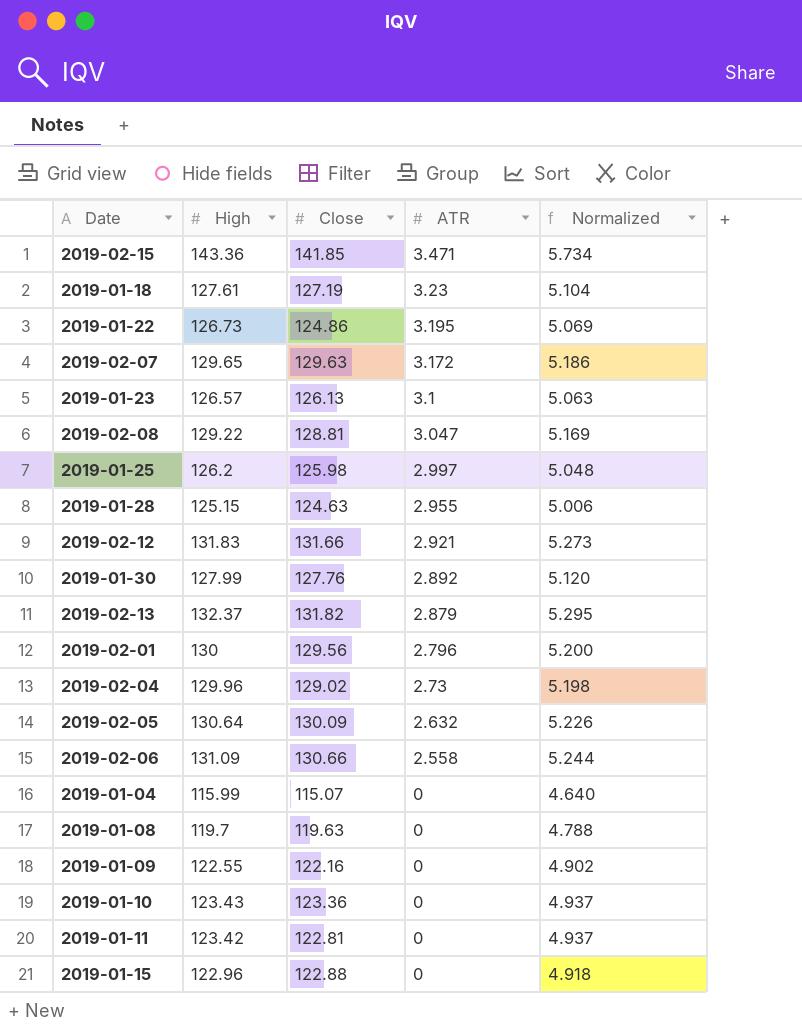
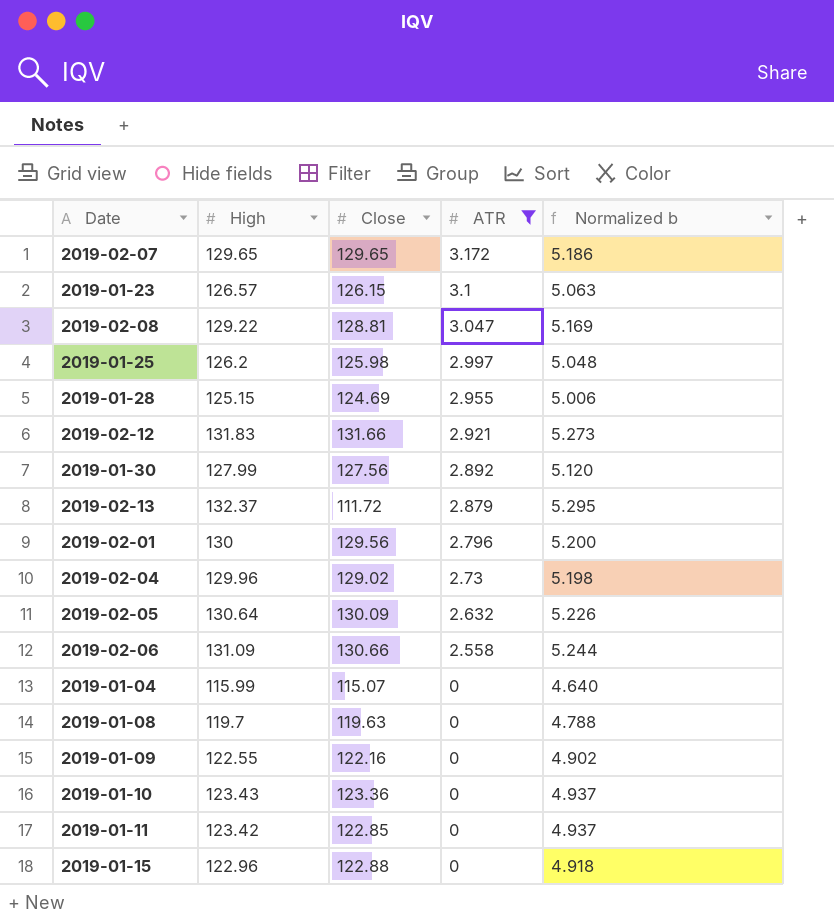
filter: none -> ATR <= 3.172
column name: Normalized -> Normalized b
2019-02-07 | Close: 129.63 -> 129.65
2019-01-23 | Close: 126.13 -> 126.15
2019-01-28 | Close: 124.63 -> 124.69
2019-01-30 | Close: 127.76 -> 127.56
2019-02-13 | Close: 131.82 -> 111.72
2019-01-11 | Close: 122.81 -> 122.85

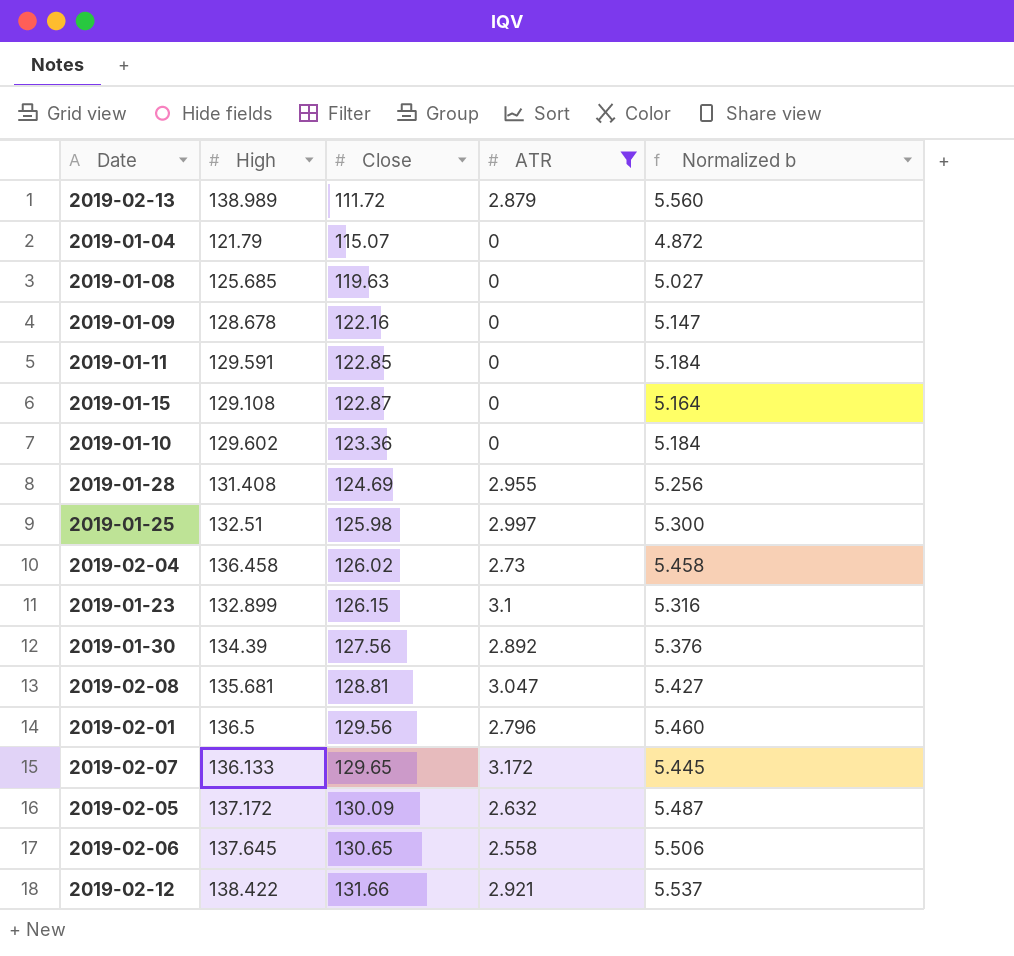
row order: ATR descending -> Close ascending
2019-02-13 | High: 132.37 -> 138.989
2019-02-13 | Normalized b: 5.295 -> 5.560
2019-01-04 | High: 115.99 -> 121.79
2019-01-04 | Normalized b: 4.640 -> 4.872
2019-01-08 | High: 119.7 -> 125.685
2019-01-08 | Normalized b: 4.788 -> 5.027
2019-01-09 | High: 122.55 -> 128.678
2019-01-09 | Normalized b: 4.902 -> 5.147
2019-01-11 | High: 123.42 -> 129.591
2019-01-11 | Normalized b: 4.937 -> 5.184
2019-01-15 | High: 122.96 -> 129.108
2019-01-15 | Close: 122.88 -> 122.87
2019-01-15 | Normalized b: 4.918 -> 5.164
2019-01-10 | High: 123.43 -> 129.602
2019-01-10 | Normalized b: 4.937 -> 5.184
2019-01-28 | High: 125.15 -> 131.408
2019-01-28 | Normalized b: 5.006 -> 5.256
2019-01-25 | High: 126.2 -> 132.51
2019-01-25 | Normalized b: 5.048 -> 5.300
2019-02-04 | High: 129.96 -> 136.458
2019-02-04 | Close: 129.02 -> 126.02
2019-02-04 | Normalized b: 5.198 -> 5.458
2019-01-23 | High: 126.57 -> 132.899
2019-01-23 | Normalized b: 5.063 -> 5.316
2019-01-30 | High: 127.99 -> 134.39
2019-01-30 | Normalized b: 5.120 -> 5.376
2019-02-08 | High: 129.22 -> 135.681
2019-02-08 | Normalized b: 5.169 -> 5.427
2019-02-01 | High: 130 -> 136.5
2019-02-01 | Normalized b: 5.200 -> 5.460
2019-02-07 | High: 129.65 -> 136.133
2019-02-07 | Normalized b: 5.186 -> 5.445
2019-02-05 | High: 130.64 -> 137.172
2019-02-05 | Normalized b: 5.226 -> 5.487
2019-02-06 | High: 131.09 -> 137.645
2019-02-06 | Close: 130.66 -> 130.65
2019-02-06 | Normalized b: 5.244 -> 5.506
2019-02-12 | High: 131.83 -> 138.422
2019-02-12 | Normalized b: 5.273 -> 5.537

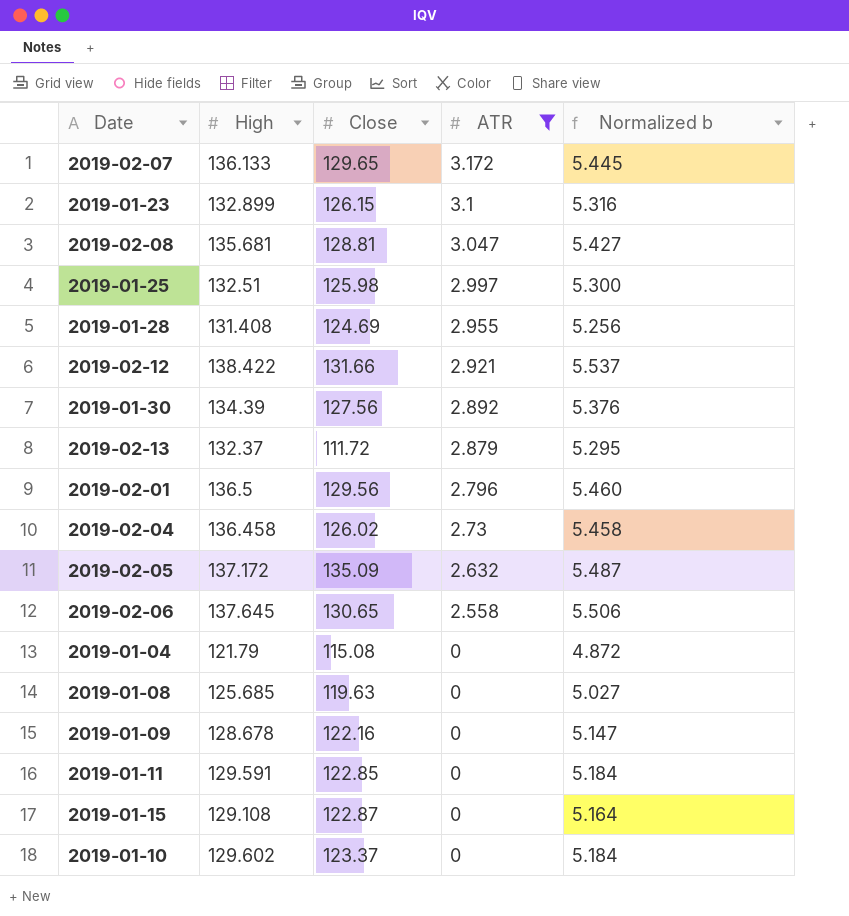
row order: Close ascending -> ATR descending
2019-02-13 | High: 138.989 -> 132.37
2019-02-13 | Normalized b: 5.560 -> 5.295
2019-02-05 | Close: 130.09 -> 135.09
2019-01-04 | Close: 115.07 -> 115.08
2019-01-10 | Close: 123.36 -> 123.37

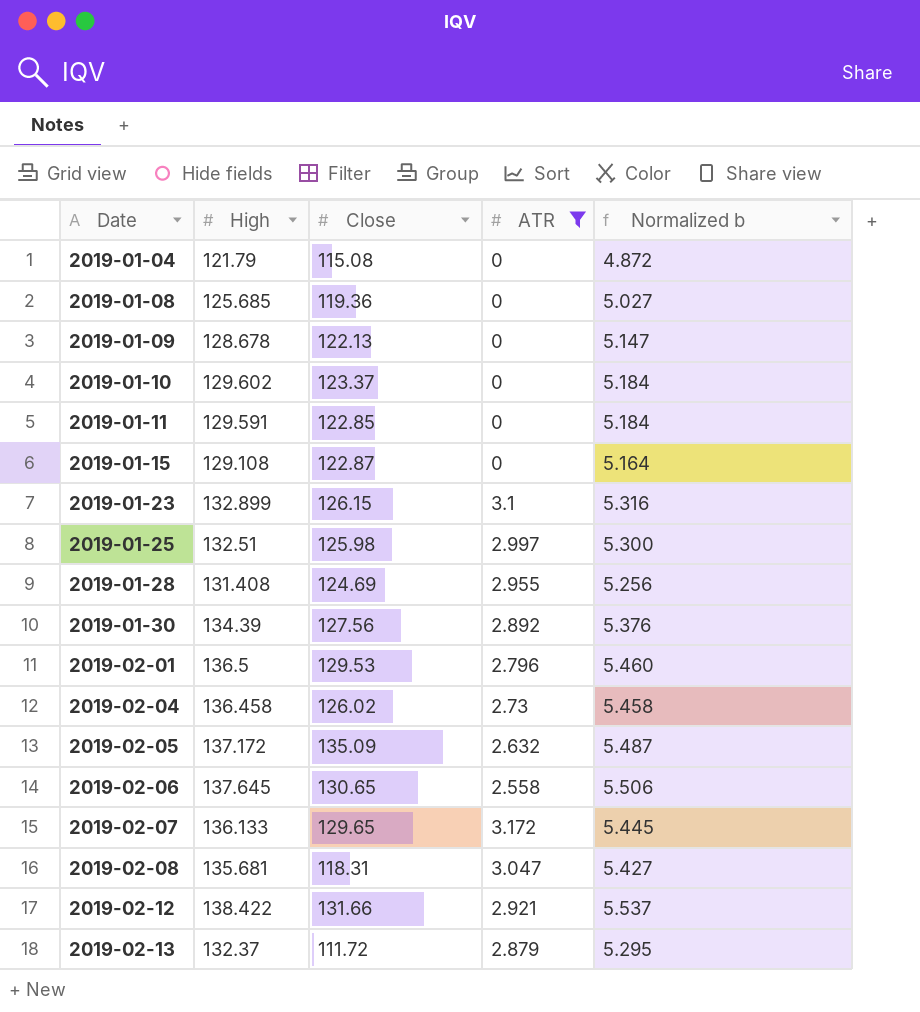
row order: ATR descending -> Date ascending
2019-01-08 | Close: 119.63 -> 119.36
2019-01-09 | Close: 122.16 -> 122.13
2019-02-01 | Close: 129.56 -> 129.53
2019-02-08 | Close: 128.81 -> 118.31

